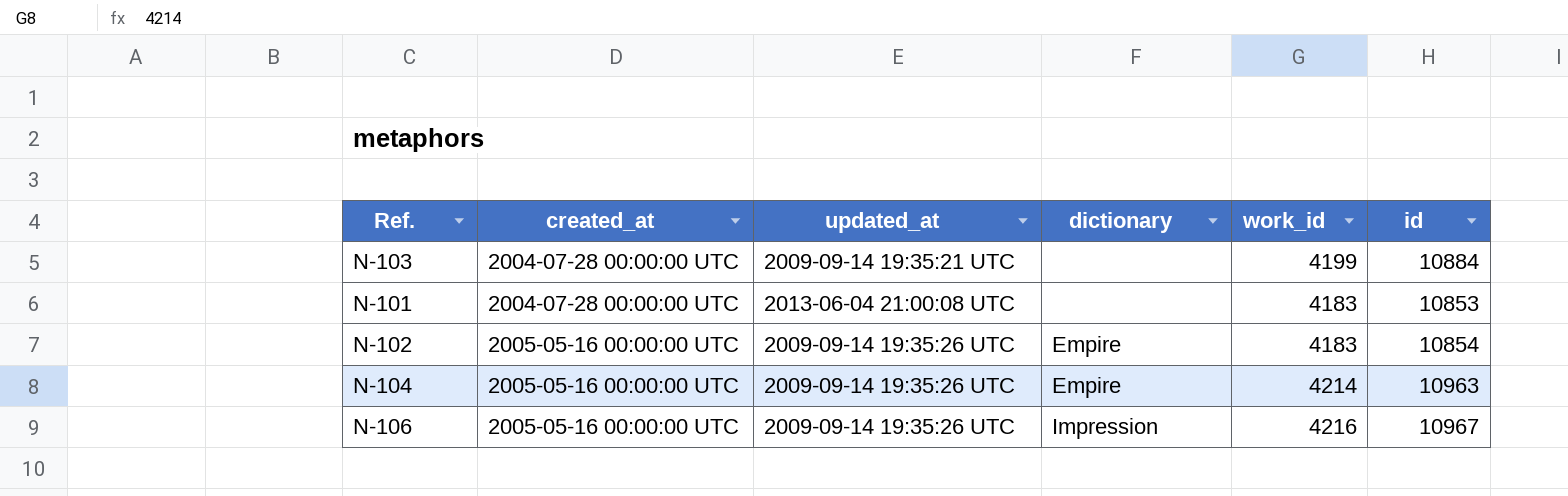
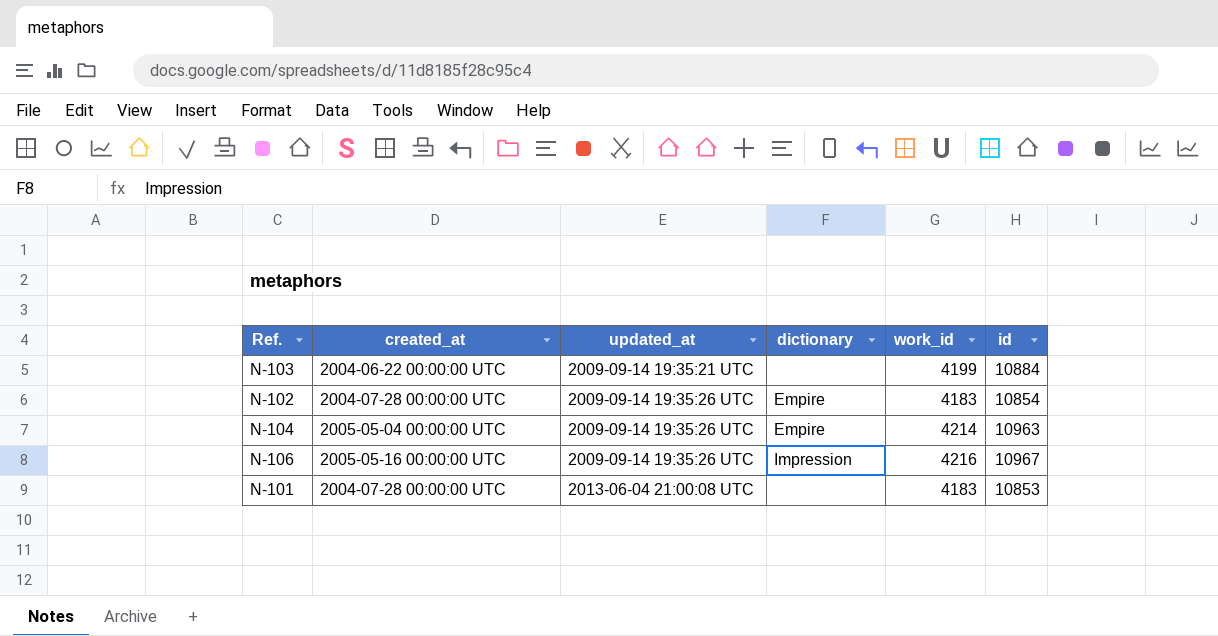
row order: created_at ascending -> updated_at ascending
N-103 | created_at: 2004-07-28 00:00:00 UTC -> 2004-06-22 00:00:00 UTC
N-102 | created_at: 2005-05-16 00:00:00 UTC -> 2004-07-28 00:00:00 UTC
N-104 | created_at: 2005-05-16 00:00:00 UTC -> 2005-05-04 00:00:00 UTC

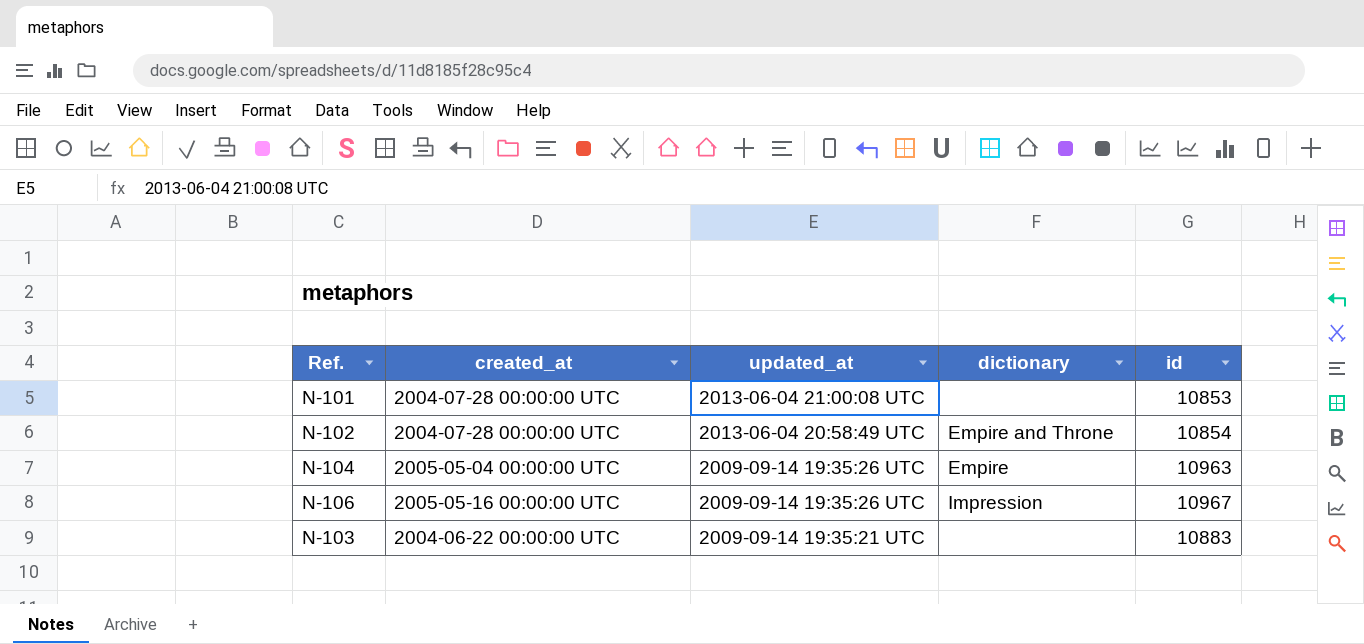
row order: updated_at ascending -> updated_at descending
column work_id | position: 5 -> none
N-102 | updated_at: 2009-09-14 19:35:26 UTC -> 2013-06-04 20:58:49 UTC
N-102 | dictionary: Empire -> Empire and Throne
N-103 | id: 10884 -> 10883

